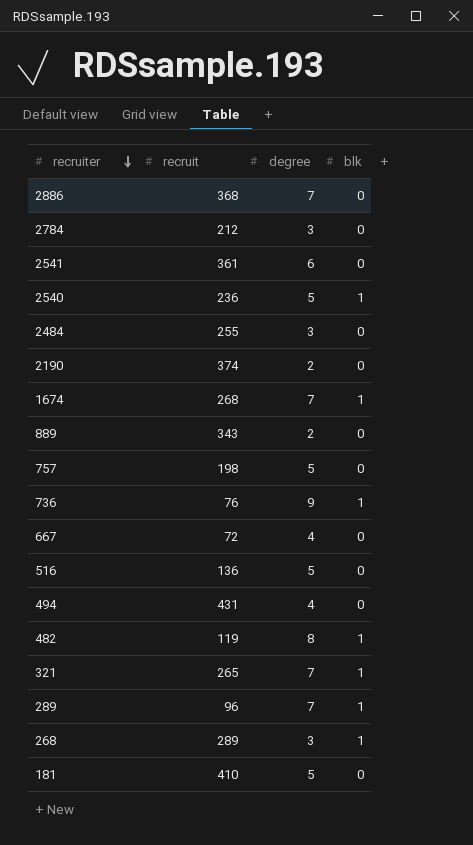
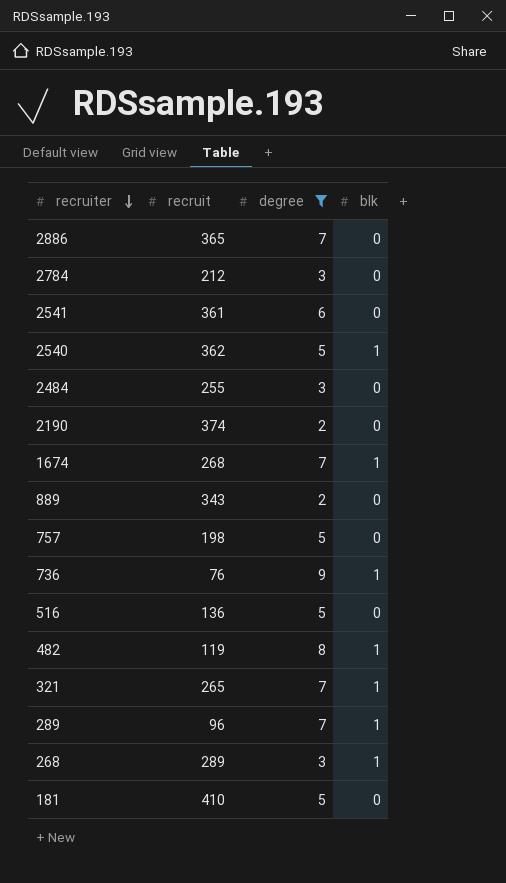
filter: none -> degree != 4
2886 | recruit: 368 -> 365
2540 | recruit: 236 -> 362

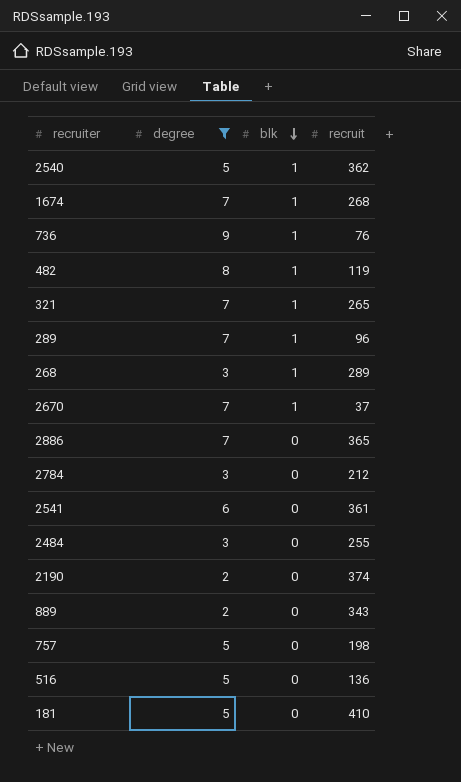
row order: recruiter descending -> blk descending
column recruit | position: 2 -> 4
row 2670: none -> 7 | 1 | 37

